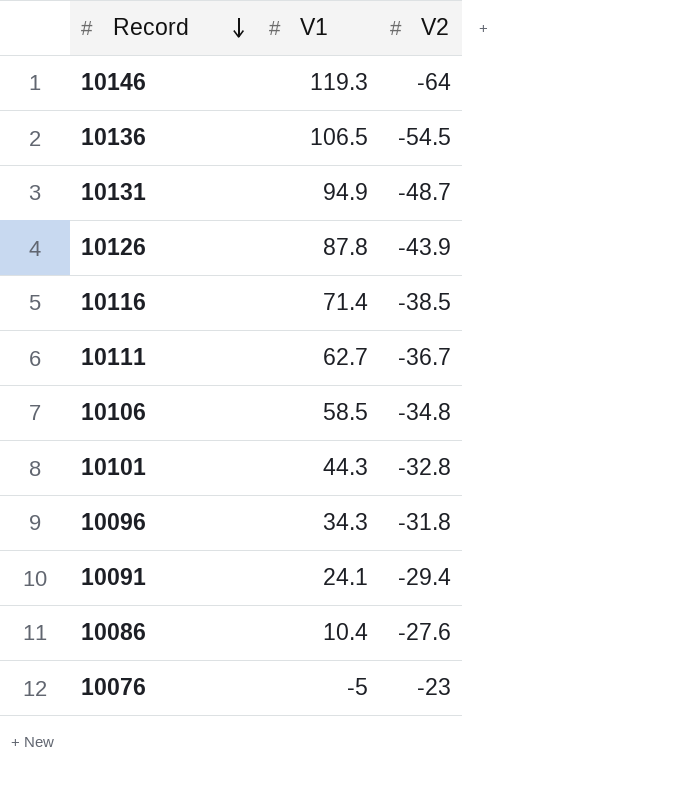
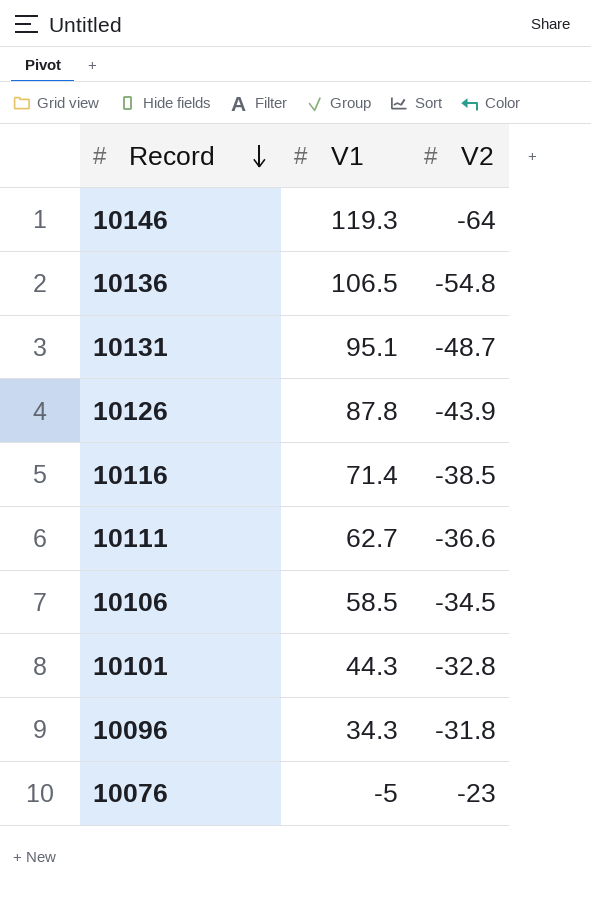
row 10091: 24.1 | -29.4 -> none
row 10086: 10.4 | -27.6 -> none
10136 | V2: -54.5 -> -54.8
10131 | V1: 94.9 -> 95.1
10111 | V2: -36.7 -> -36.6
10106 | V2: -34.8 -> -34.5

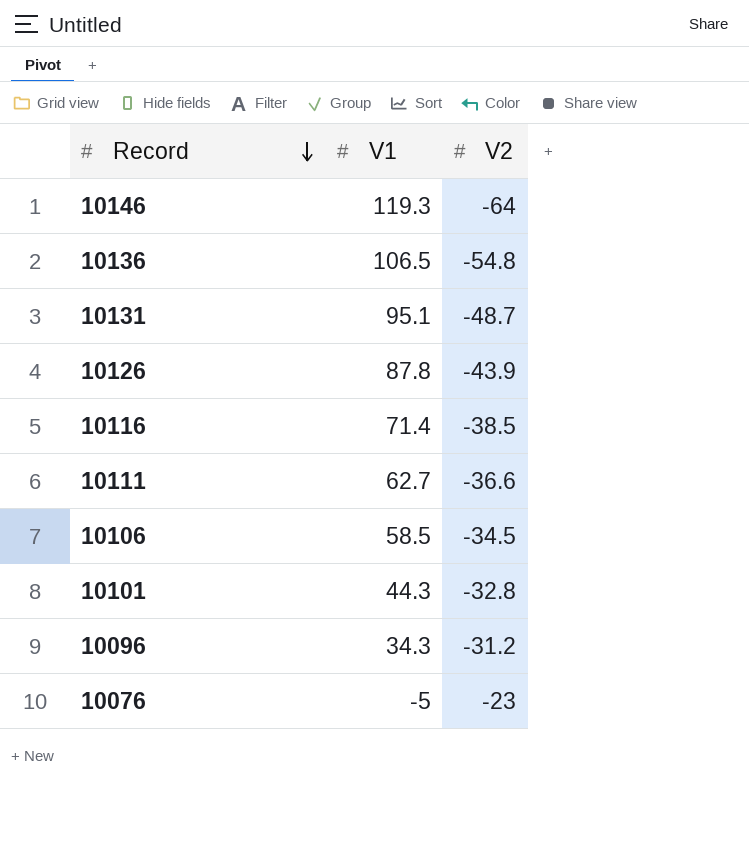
10096 | V2: -31.8 -> -31.2

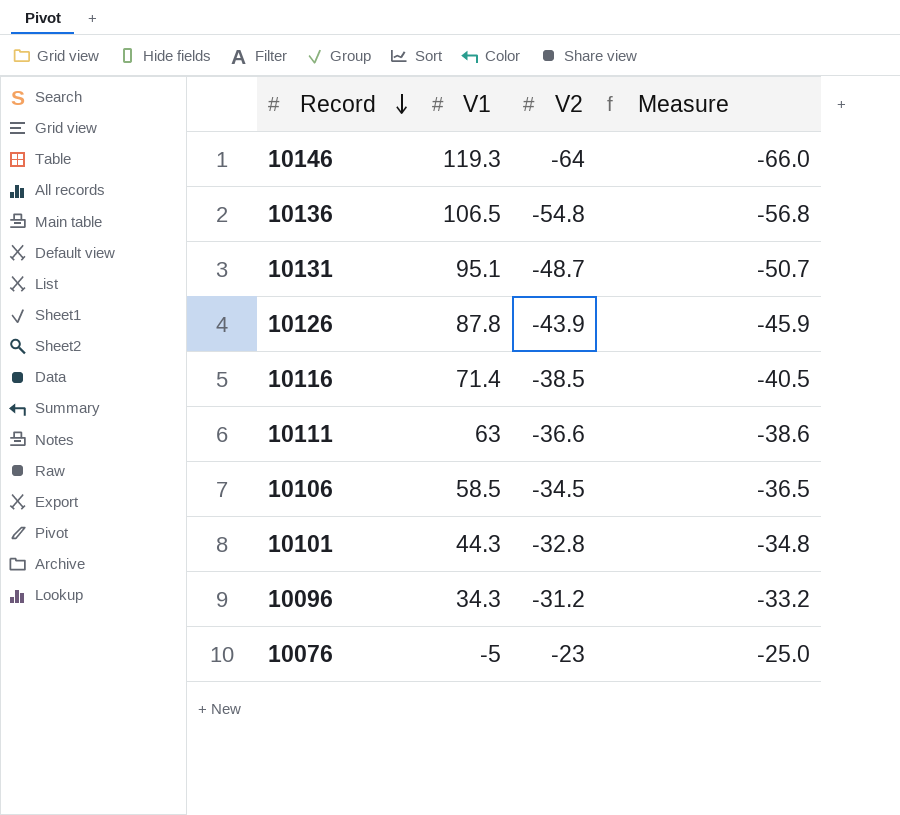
column Measure | formula: none -> [V2] - 2
10111 | V1: 62.7 -> 63

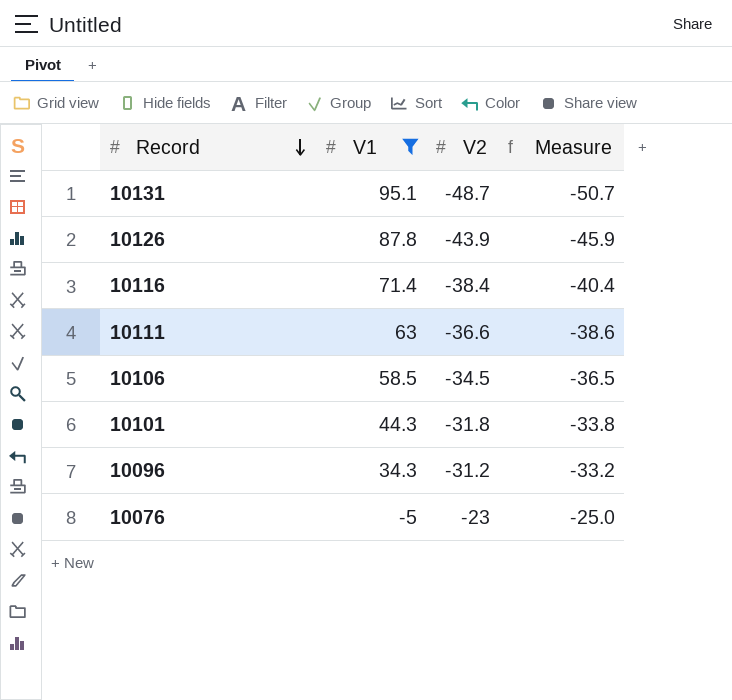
filter: none -> V1 <= 95.1
10116 | V2: -38.5 -> -38.4
10116 | Measure: -40.5 -> -40.4
10101 | V2: -32.8 -> -31.8
10101 | Measure: -34.8 -> -33.8

